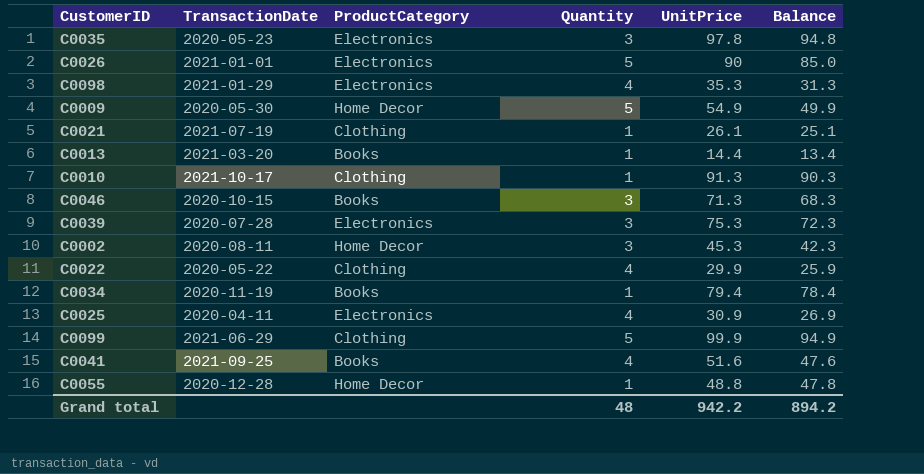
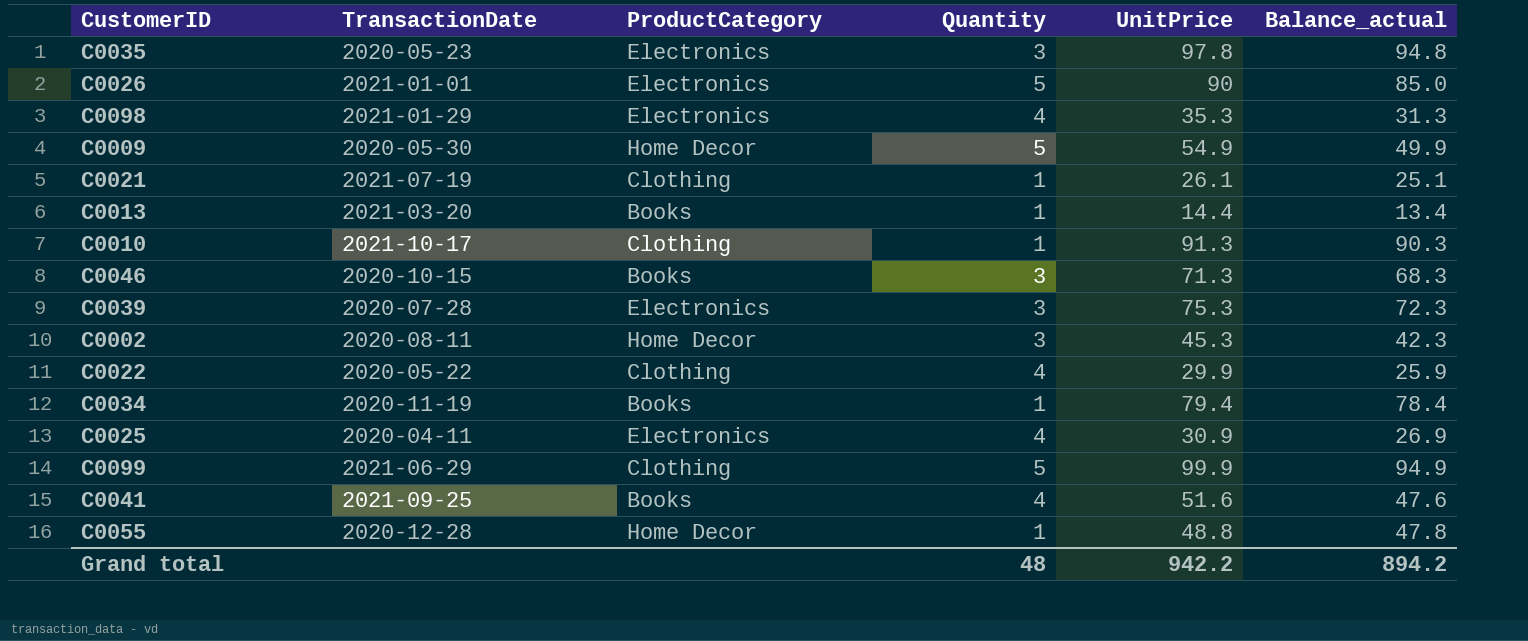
column name: Balance -> Balance_actual

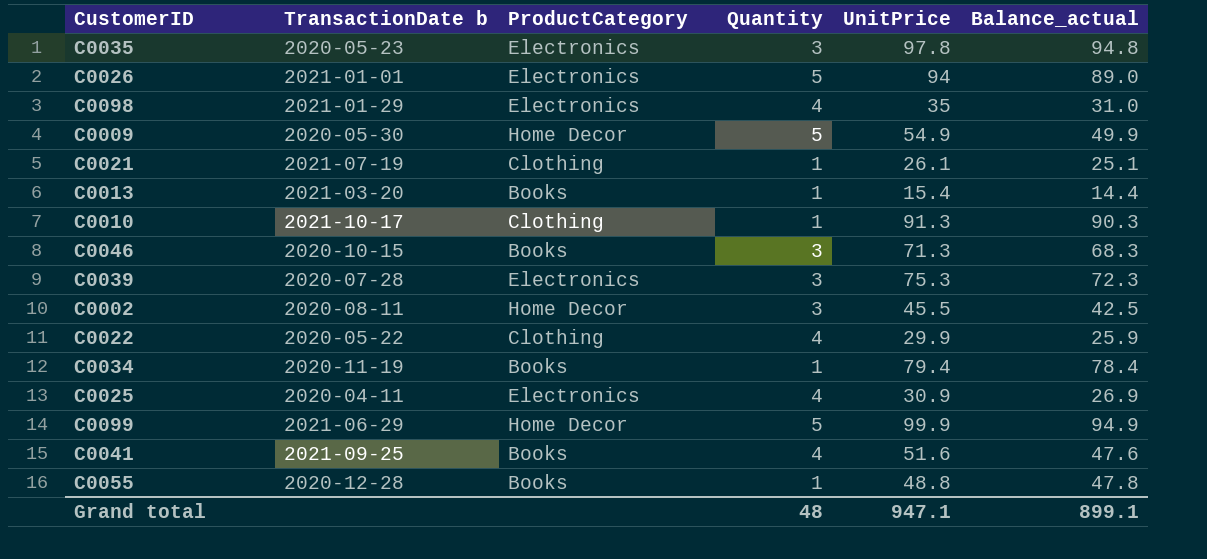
column name: TransactionDate -> TransactionDate b
C0026 | UnitPrice: 90 -> 94
C0026 | Balance_actual: 85.0 -> 89.0
C0098 | UnitPrice: 35.3 -> 35
C0098 | Balance_actual: 31.3 -> 31.0
C0013 | UnitPrice: 14.4 -> 15.4
C0013 | Balance_actual: 13.4 -> 14.4
C0002 | UnitPrice: 45.3 -> 45.5
C0002 | Balance_actual: 42.3 -> 42.5
C0099 | ProductCategory: Clothing -> Home Decor
C0055 | ProductCategory: Home Decor -> Books
Grand total | UnitPrice: 942.2 -> 947.1
Grand total | Balance_actual: 894.2 -> 899.1

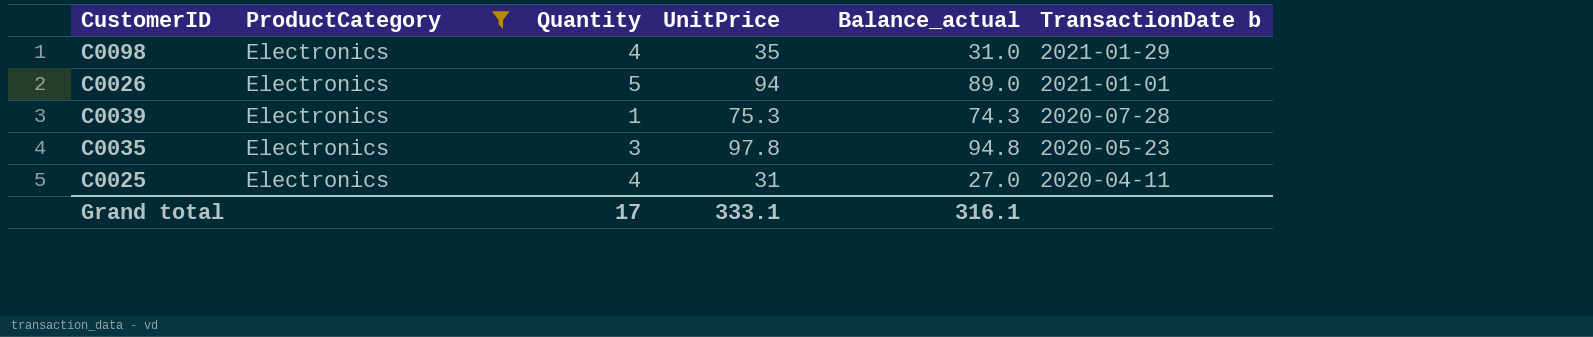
filter: none -> ProductCategory = Electronics
row order: none -> TransactionDate b descending
column TransactionDate b | position: 2 -> 6
C0039 | Quantity: 3 -> 1
C0039 | Balance_actual: 72.3 -> 74.3
C0025 | UnitPrice: 30.9 -> 31
C0025 | Balance_actual: 26.9 -> 27.0
Grand total | Quantity: 48 -> 17
Grand total | UnitPrice: 947.1 -> 333.1
Grand total | Balance_actual: 899.1 -> 316.1

